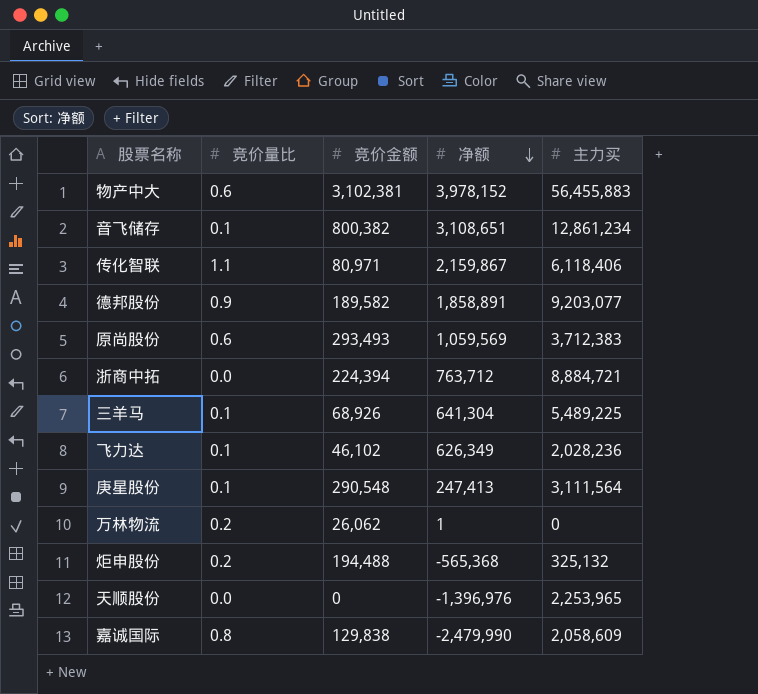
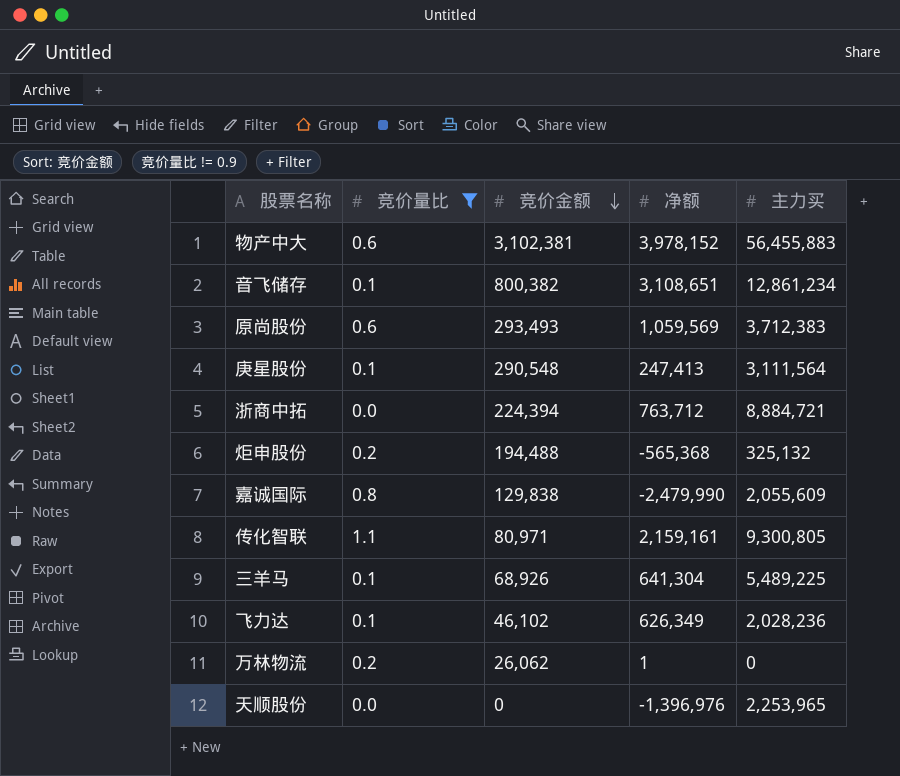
filter: none -> 竞价量比 != 0.9
row order: 净额 descending -> 竞价金额 descending
嘉诚国际 | 主力买: 2,058,609 -> 2,055,609
传化智联 | 净额: 2,159,867 -> 2,159,161
传化智联 | 主力买: 6,118,406 -> 9,300,805

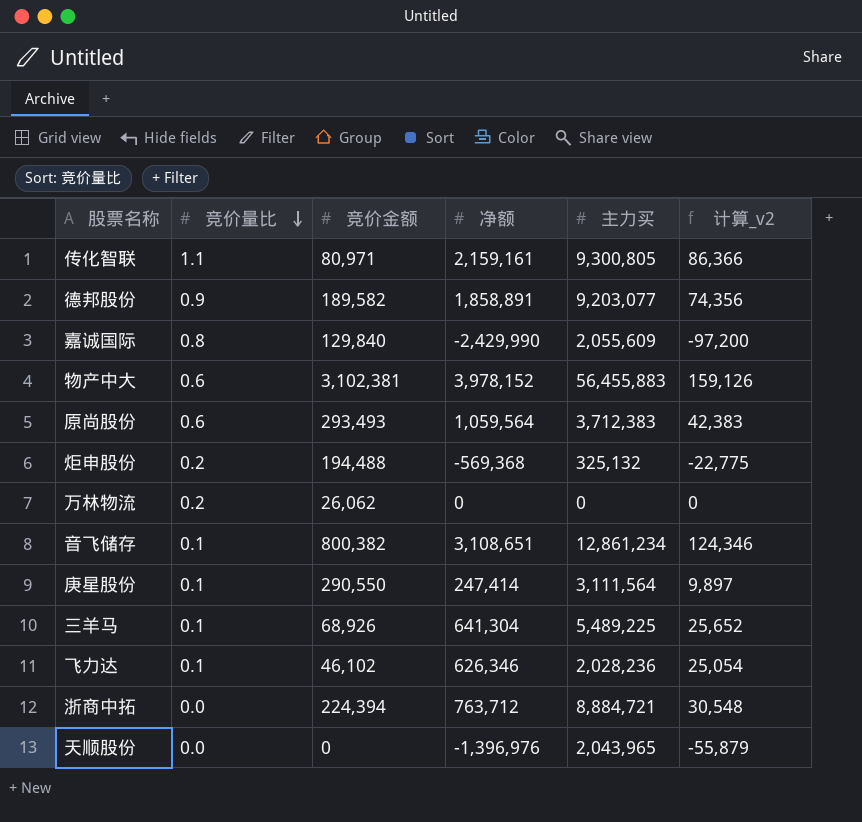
filter: 竞价量比 != 0.9 -> none
row order: 竞价金额 descending -> 竞价量比 descending
column 计算_v2 | formula: none -> [净额] * 0.04
嘉诚国际 | 竞价金额: 129,838 -> 129,840
嘉诚国际 | 净额: -2,479,990 -> -2,429,990
原尚股份 | 净额: 1,059,569 -> 1,059,564
炬申股份 | 净额: -565,368 -> -569,368
万林物流 | 净额: 1 -> 0
庚星股份 | 竞价金额: 290,548 -> 290,550
庚星股份 | 净额: 247,413 -> 247,414
飞力达 | 净额: 626,349 -> 626,346
天顺股份 | 主力买: 2,253,965 -> 2,043,965

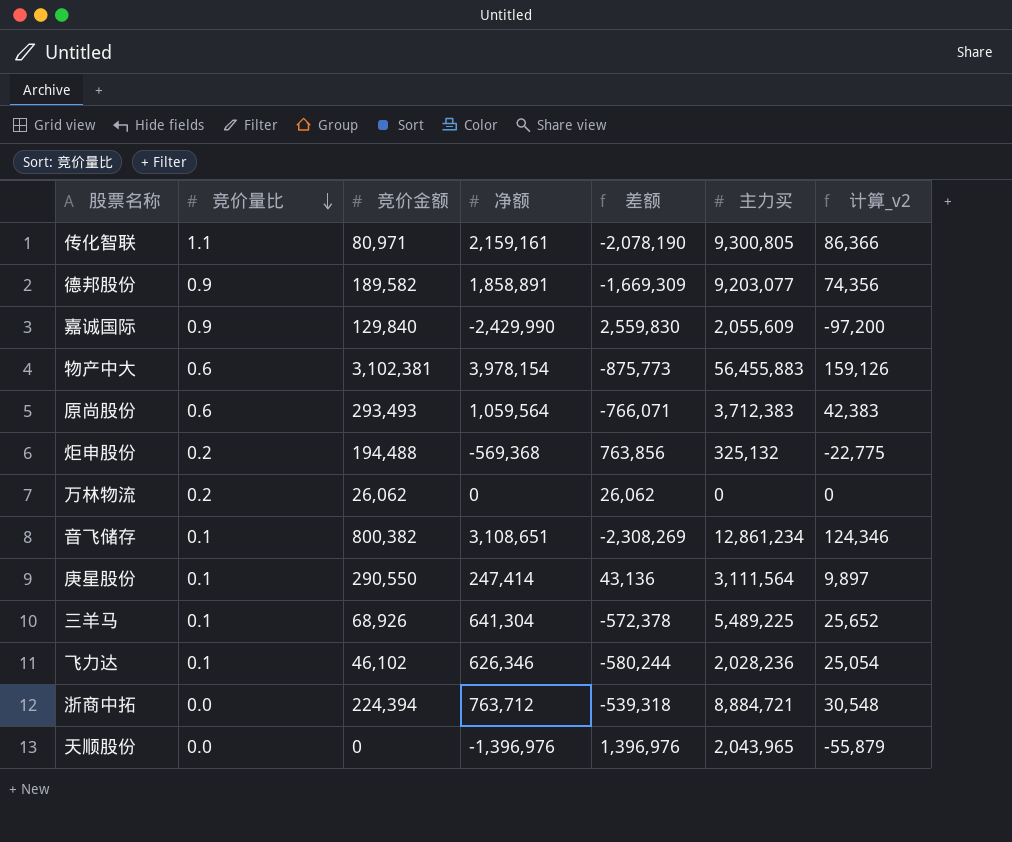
column 差额 | formula: none -> [竞价金额] - [净额]
嘉诚国际 | 竞价量比: 0.8 -> 0.9
物产中大 | 净额: 3,978,152 -> 3,978,154

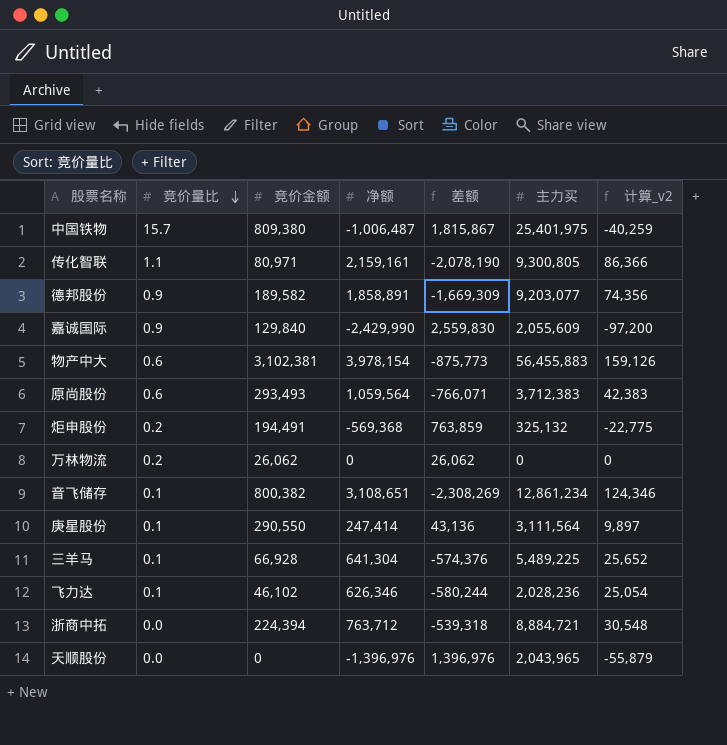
row 中国铁物: none -> 15.7 | 809,380 | -1,006,487 | 1,815,867 | 25,401,975 | -40,259
炬申股份 | 竞价金额: 194,488 -> 194,491
炬申股份 | 差额: 763,856 -> 763,859
三羊马 | 竞价金额: 68,926 -> 66,928
三羊马 | 差额: -572,378 -> -574,376

